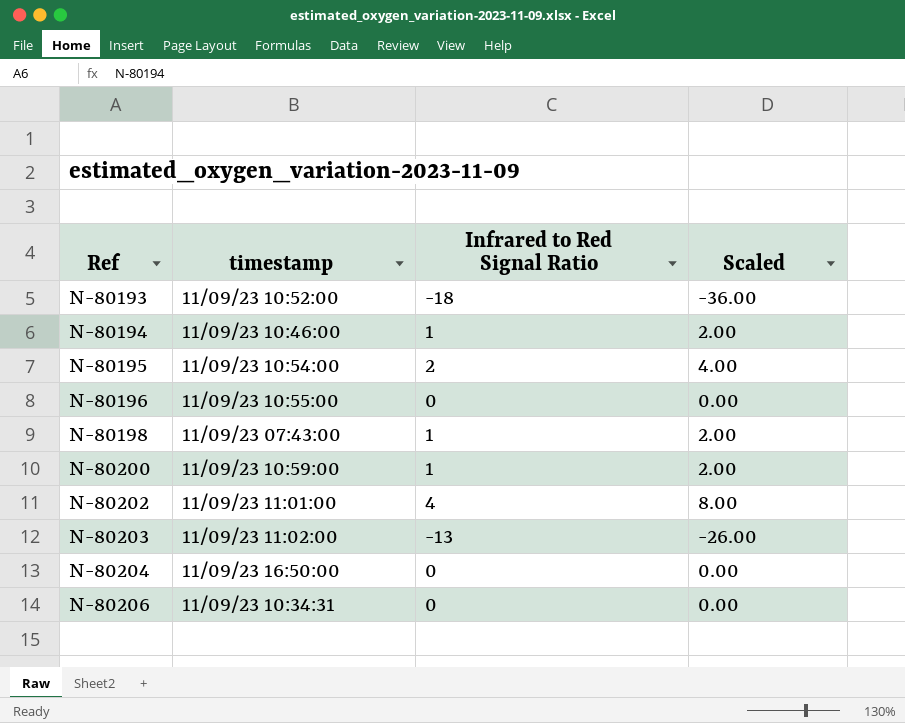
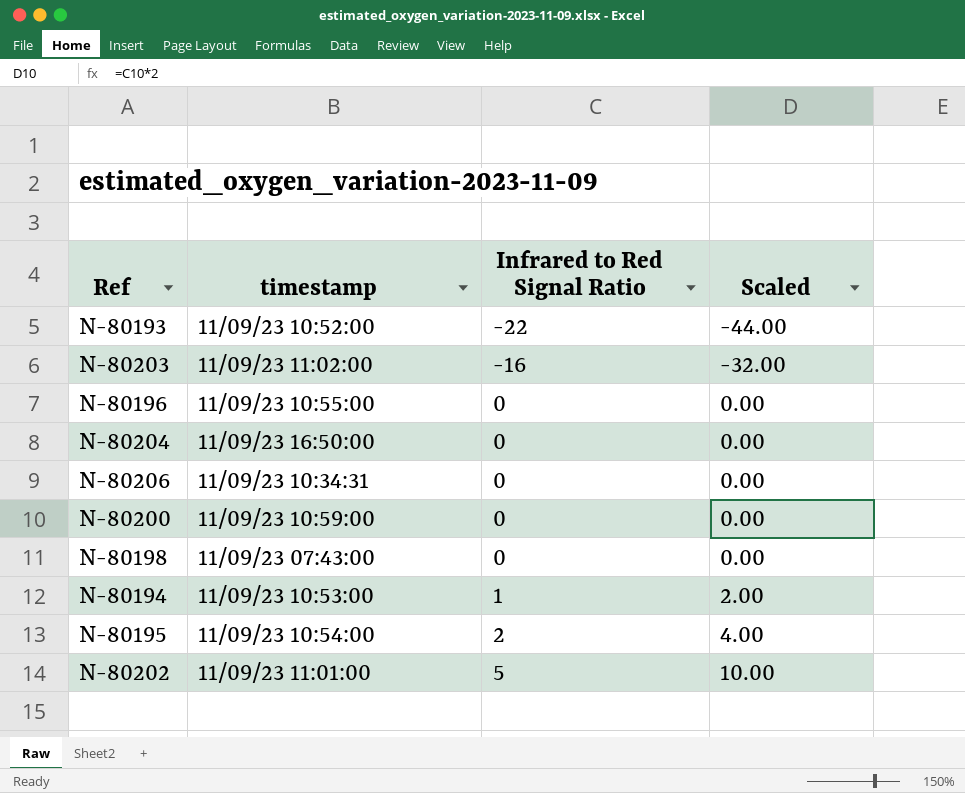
row order: Ref ascending -> Infrared to Red Signal Ratio ascending
N-80193 | Infrared to Red Signal Ratio: -18 -> -22
N-80193 | Scaled: -36.00 -> -44.00
N-80203 | Infrared to Red Signal Ratio: -13 -> -16
N-80203 | Scaled: -26.00 -> -32.00
N-80200 | Infrared to Red Signal Ratio: 1 -> 0
N-80200 | Scaled: 2.00 -> 0.00
N-80198 | Infrared to Red Signal Ratio: 1 -> 0
N-80198 | Scaled: 2.00 -> 0.00
N-80194 | timestamp: 11/09/23 10:46:00 -> 11/09/23 10:53:00
N-80202 | Infrared to Red Signal Ratio: 4 -> 5
N-80202 | Scaled: 8.00 -> 10.00

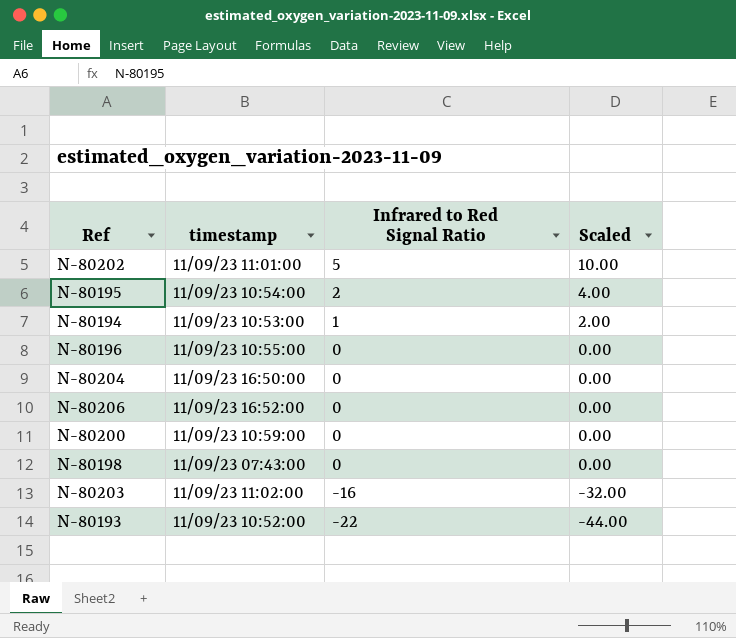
row order: Infrared to Red Signal Ratio ascending -> Infrared to Red Signal Ratio descending
N-80206 | timestamp: 11/09/23 10:34:31 -> 11/09/23 16:52:00

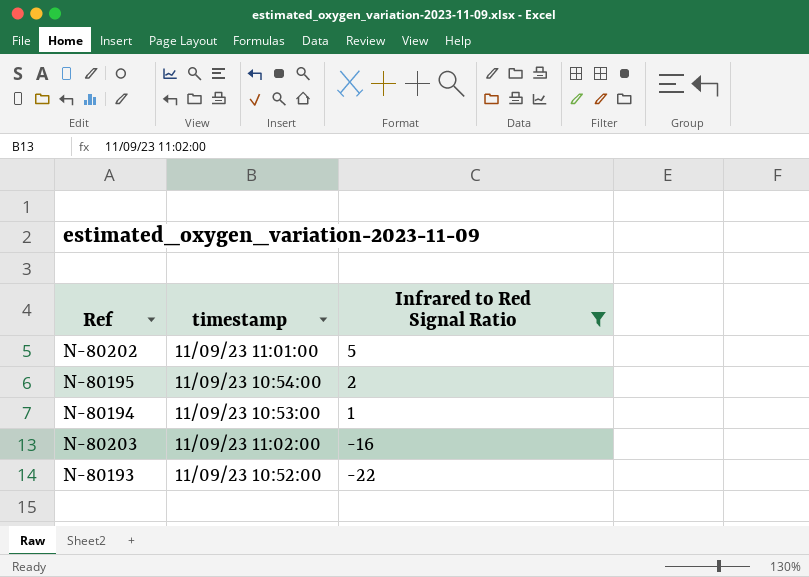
filter: none -> Infrared to Red Signal Ratio != 0
column Scaled | formula: [Infrared to Red Signal Ratio] * 2 -> none

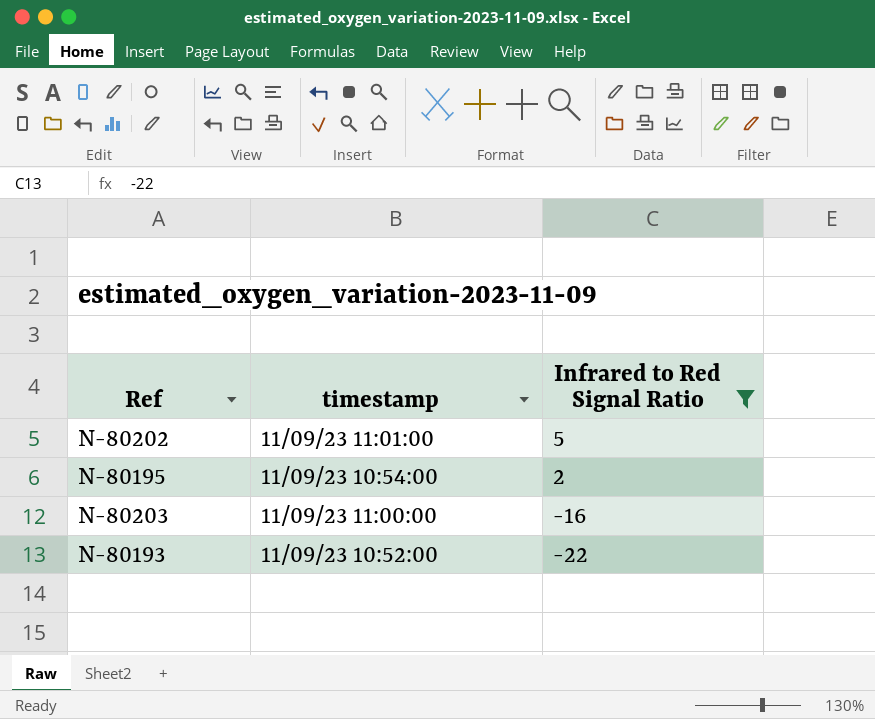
row N-80194: 11/09/23 10:53:00 | 1 -> none
N-80203 | timestamp: 11/09/23 11:02:00 -> 11/09/23 11:00:00

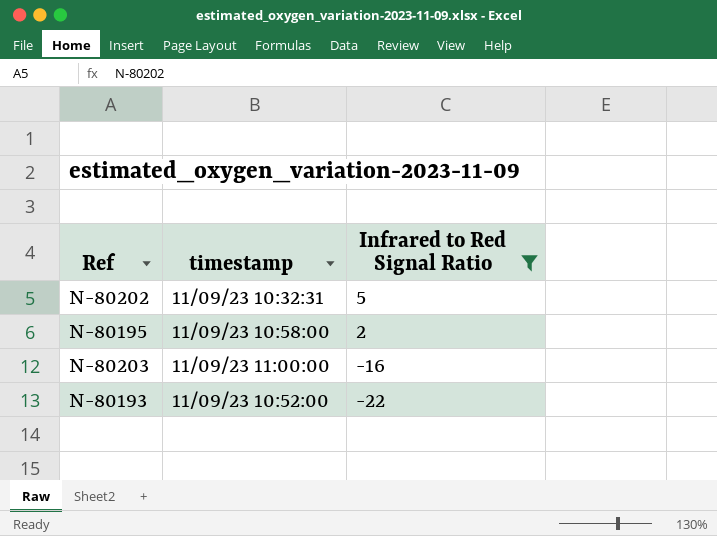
N-80202 | timestamp: 11/09/23 11:01:00 -> 11/09/23 10:32:31
N-80195 | timestamp: 11/09/23 10:54:00 -> 11/09/23 10:58:00

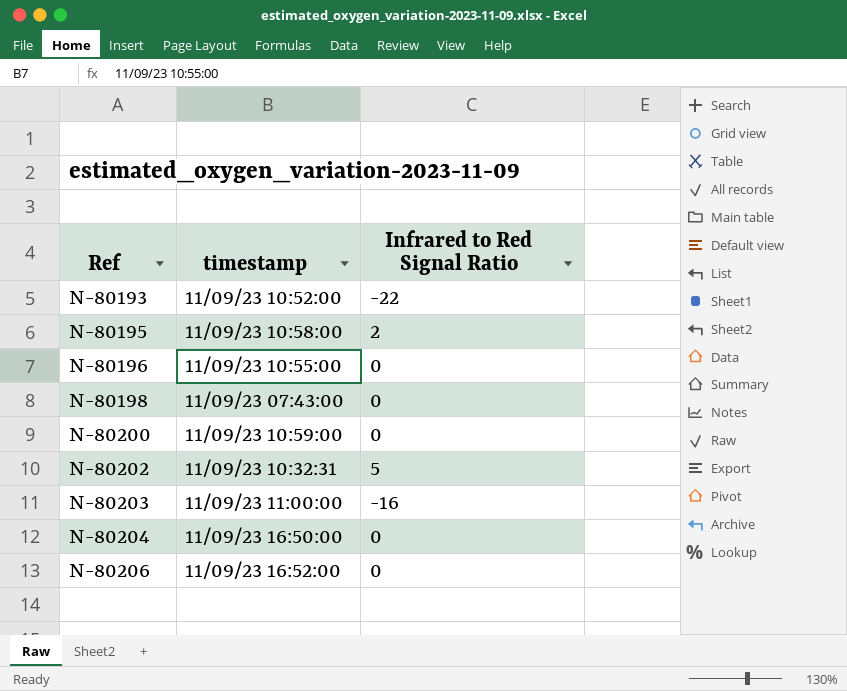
filter: Infrared to Red Signal Ratio != 0 -> none
row order: Infrared to Red Signal Ratio descending -> Ref ascending

